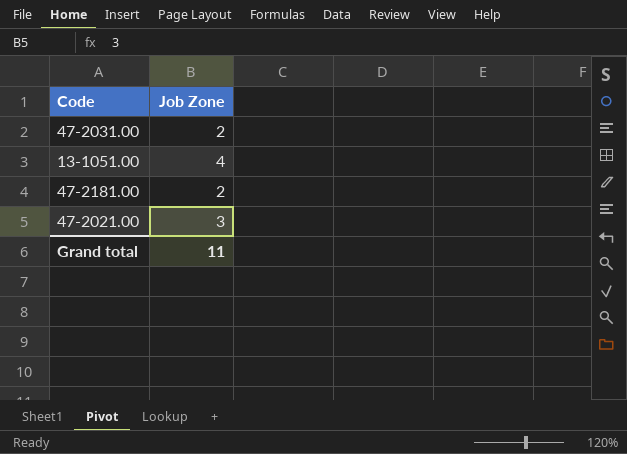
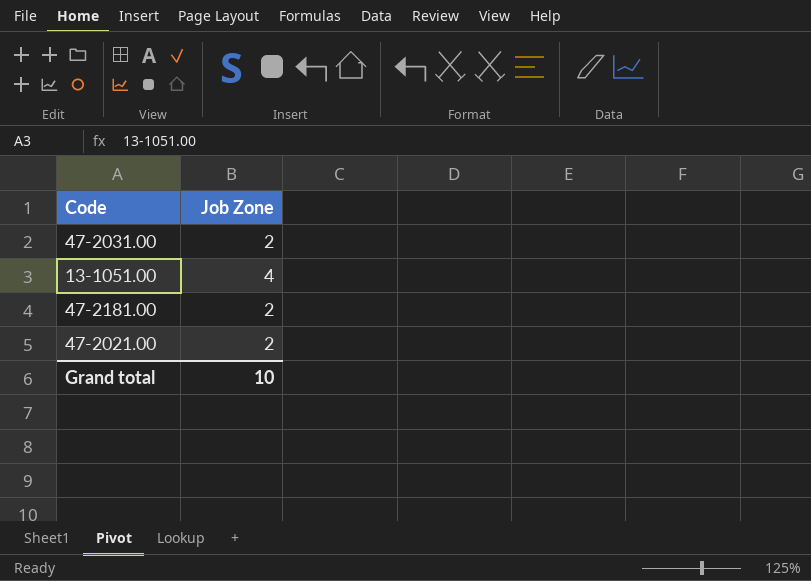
47-2021.00 | Job Zone: 3 -> 2
Grand total | Job Zone: 11 -> 10

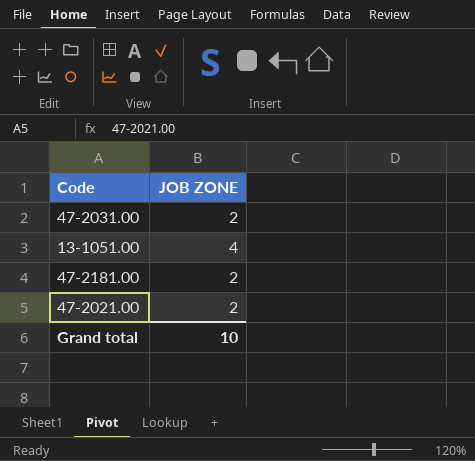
column name: Job Zone -> JOB ZONE

